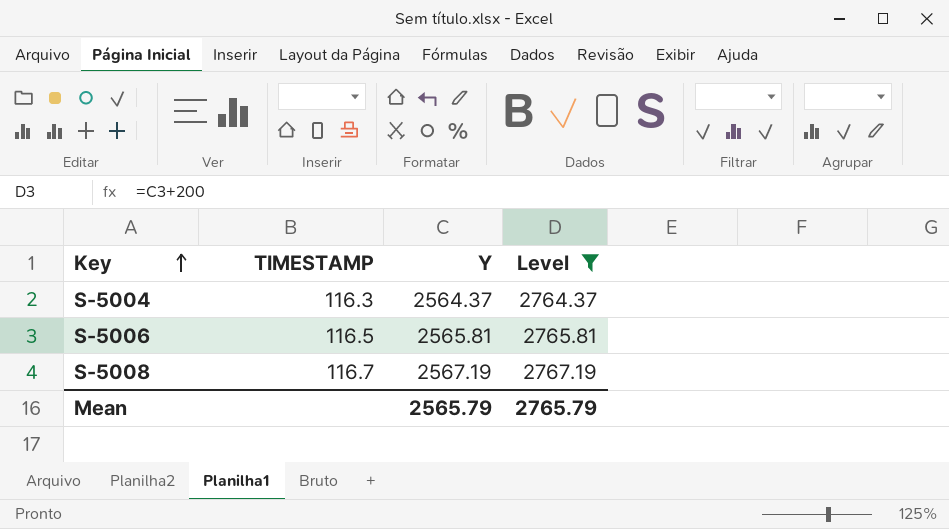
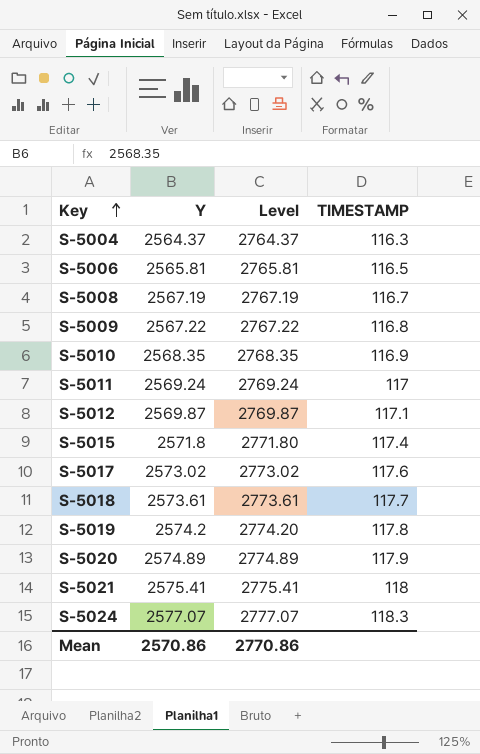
filter: Level <= 2767.19 -> none
column TIMESTAMP | position: 2 -> 4
Mean | Y: 2565.79 -> 2570.86
Mean | Level: 2765.79 -> 2770.86

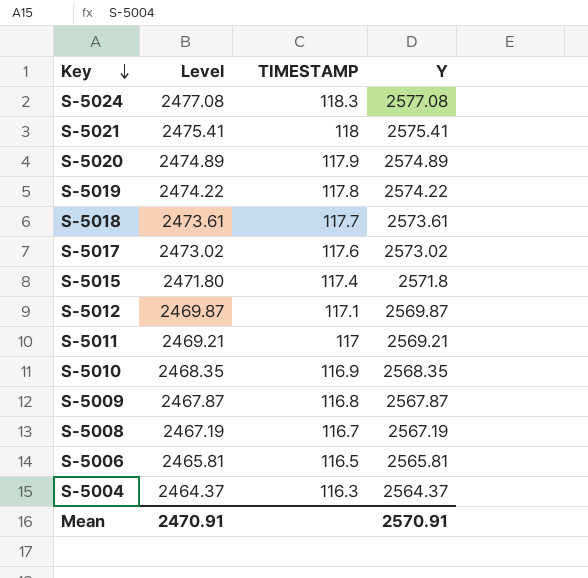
row order: Key ascending -> Key descending
column Level | formula: [Y] + 200 -> [Y] - 100
column Y | position: 2 -> 4
S-5024 | Y: 2577.07 -> 2577.08
S-5019 | Y: 2574.2 -> 2574.22
S-5011 | Y: 2569.24 -> 2569.21
S-5009 | Y: 2567.22 -> 2567.87
Mean | Level: 2770.86 -> 2470.91
Mean | Y: 2570.86 -> 2570.91

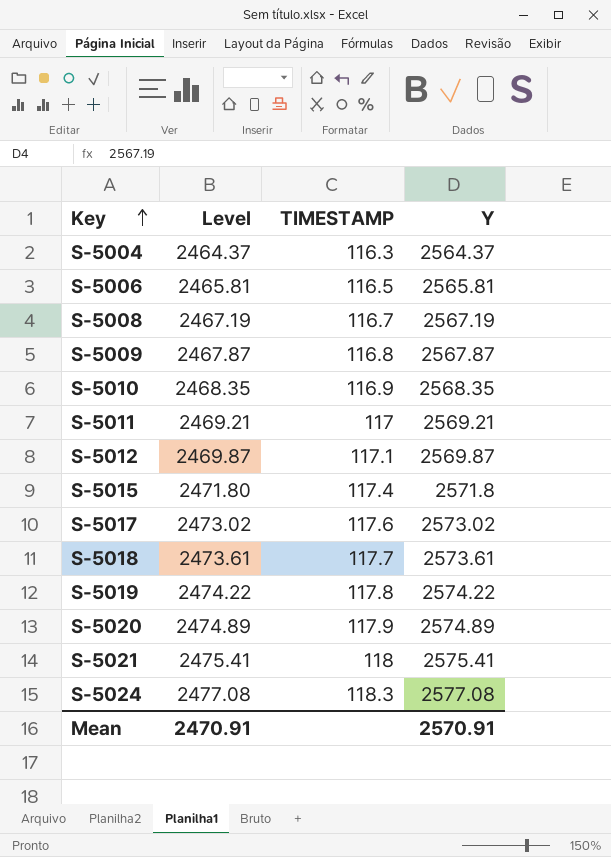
row order: Key descending -> Key ascending

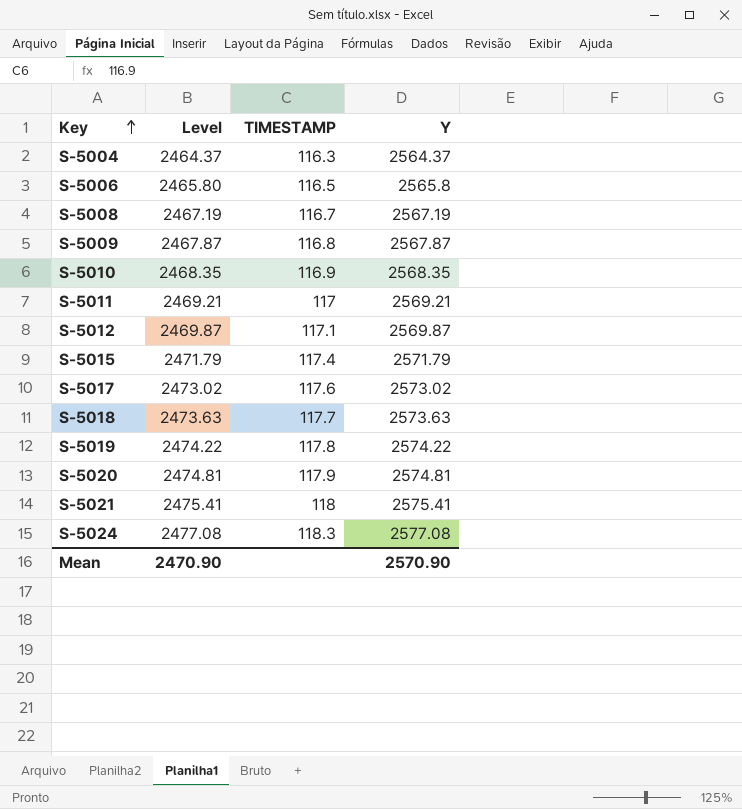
S-5006 | Level: 2465.81 -> 2465.80
S-5006 | Y: 2565.81 -> 2565.8
S-5015 | Level: 2471.80 -> 2471.79
S-5015 | Y: 2571.8 -> 2571.79
S-5018 | Level: 2473.61 -> 2473.63
S-5018 | Y: 2573.61 -> 2573.63
S-5020 | Level: 2474.89 -> 2474.81
S-5020 | Y: 2574.89 -> 2574.81
Mean | Level: 2470.91 -> 2470.90
Mean | Y: 2570.91 -> 2570.90

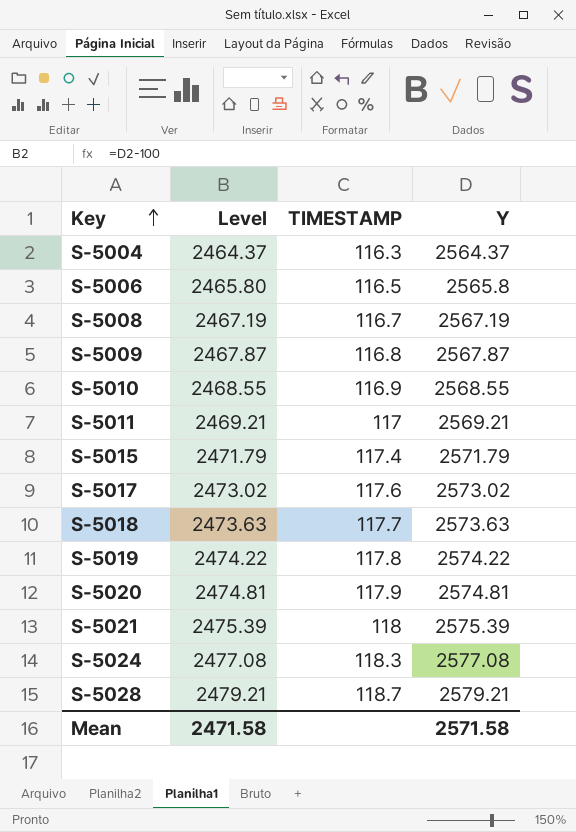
row S-5012: 2469.87 | 117.1 | 2569.87 -> none
S-5010 | Level: 2468.35 -> 2468.55
S-5010 | Y: 2568.35 -> 2568.55
S-5021 | Level: 2475.41 -> 2475.39
S-5021 | Y: 2575.41 -> 2575.39
row S-5028: none -> 2479.21 | 118.7 | 2579.21
Mean | Level: 2470.90 -> 2471.58
Mean | Y: 2570.90 -> 2571.58

